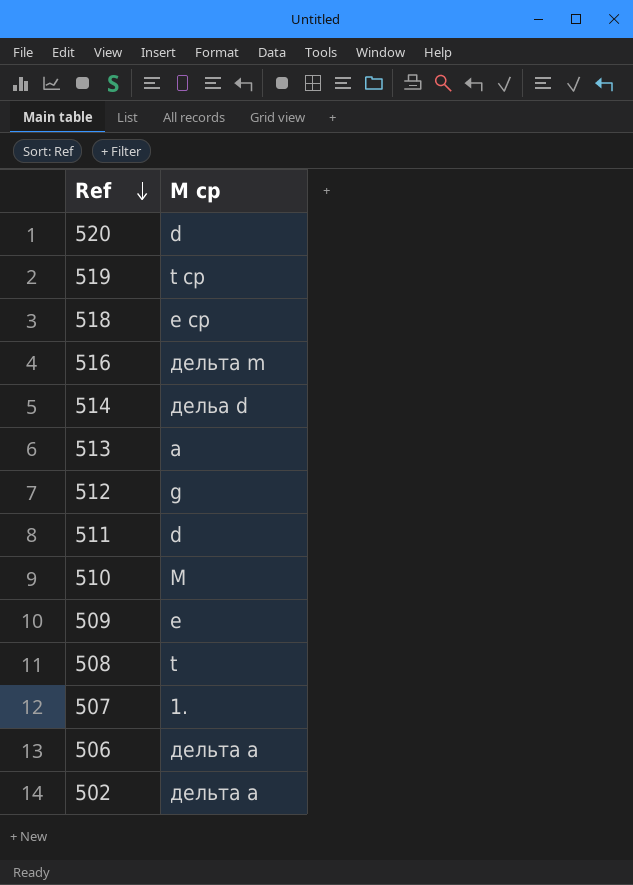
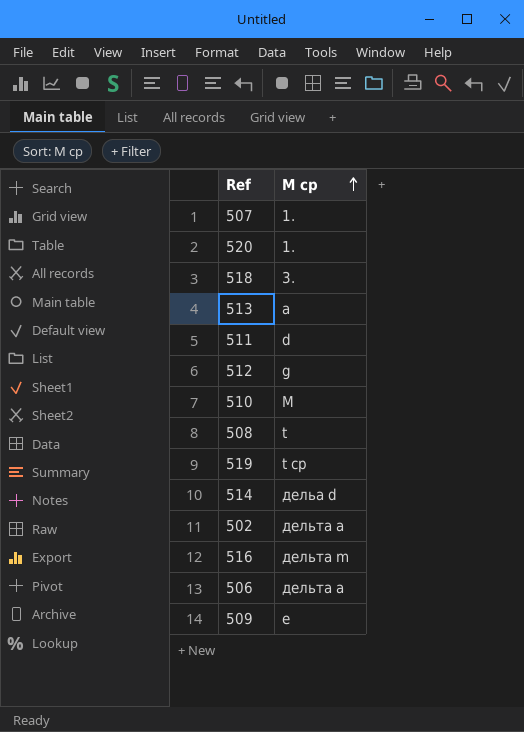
row order: Ref descending -> М ср ascending
520 | М ср: d -> 1.
518 | М ср: е ср -> 3.

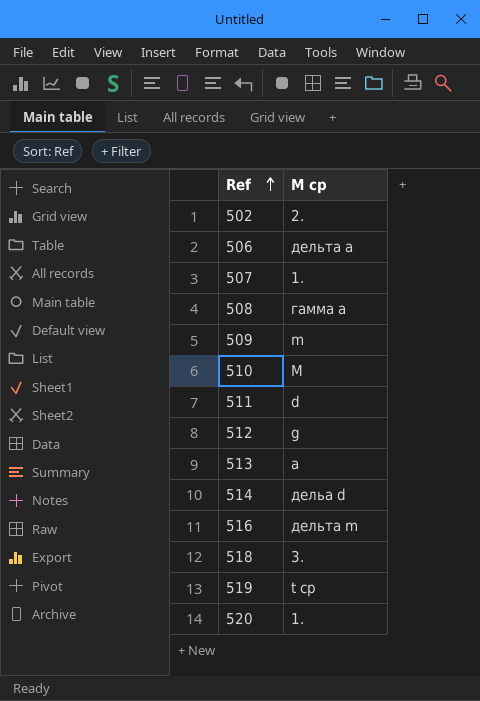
row order: М ср ascending -> Ref ascending
502 | М ср: дельта a -> 2.
508 | М ср: t -> гамма а
509 | М ср: е -> m

